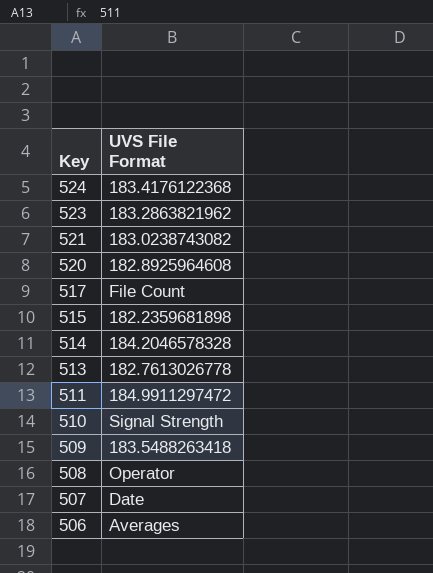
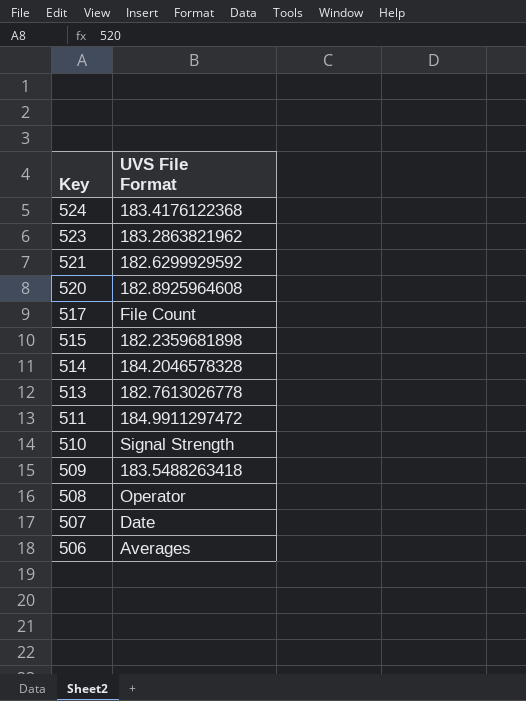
521 | UVS File Format: 183.0238743082 -> 182.6299929592

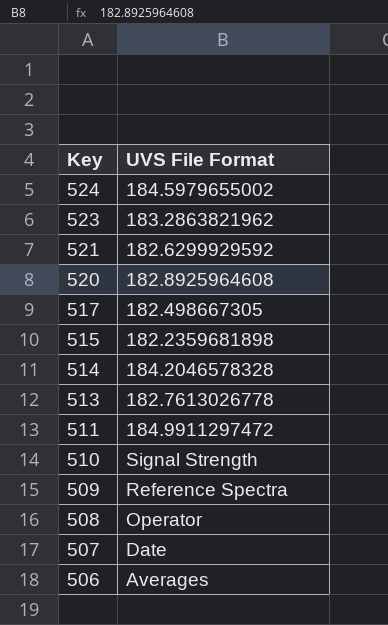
524 | UVS File Format: 183.4176122368 -> 184.5979655002
517 | UVS File Format: File Count -> 182.498667305
509 | UVS File Format: 183.5488263418 -> Reference Spectra

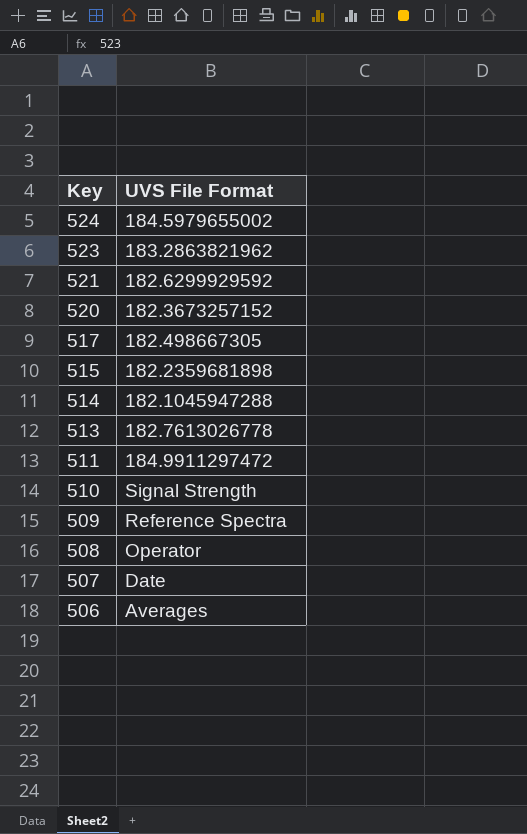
520 | UVS File Format: 182.8925964608 -> 182.3673257152
514 | UVS File Format: 184.2046578328 -> 182.1045947288

